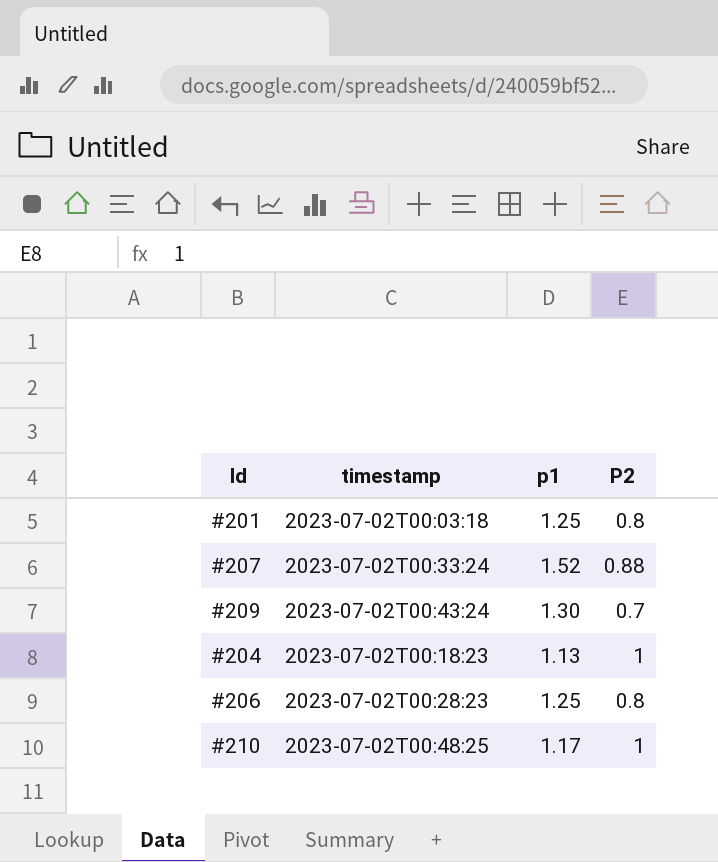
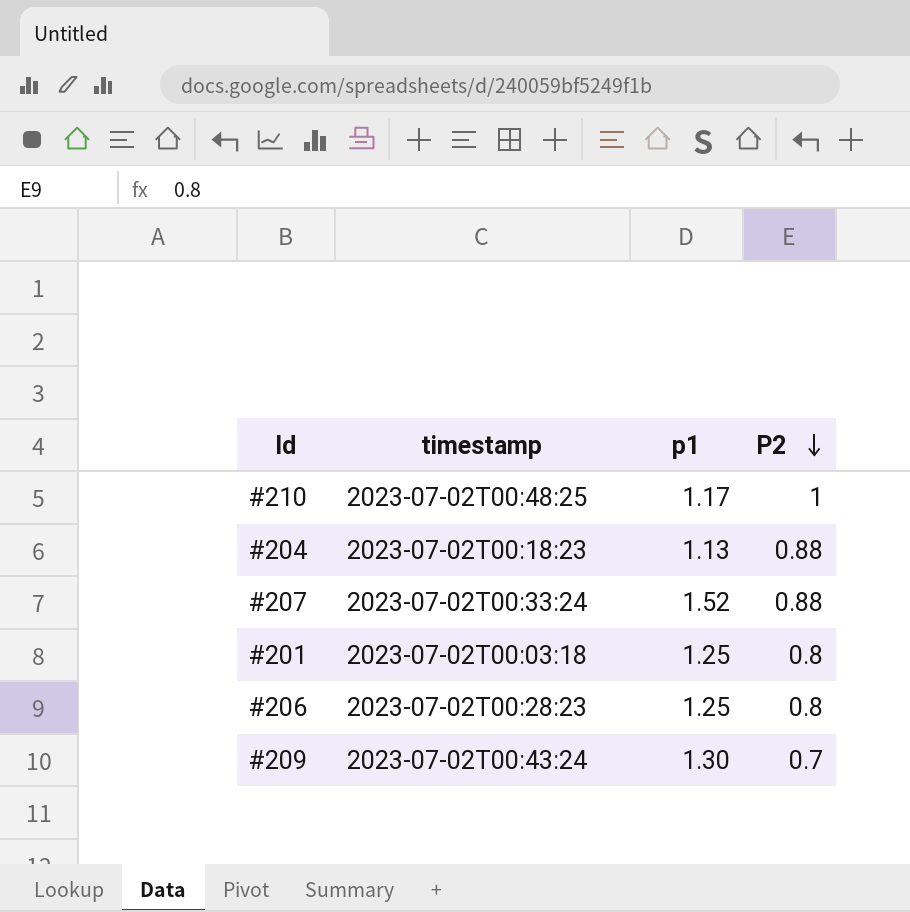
row order: none -> P2 descending
#204 | P2: 1 -> 0.88

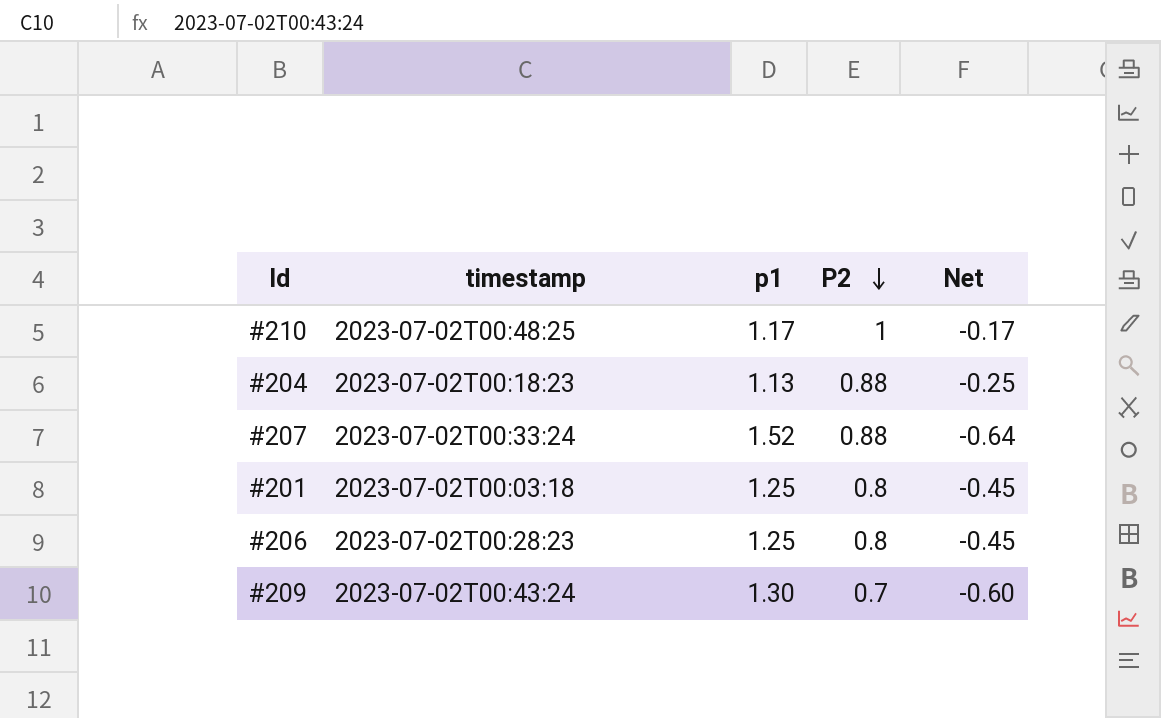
column Net | formula: none -> [P2] - [p1]

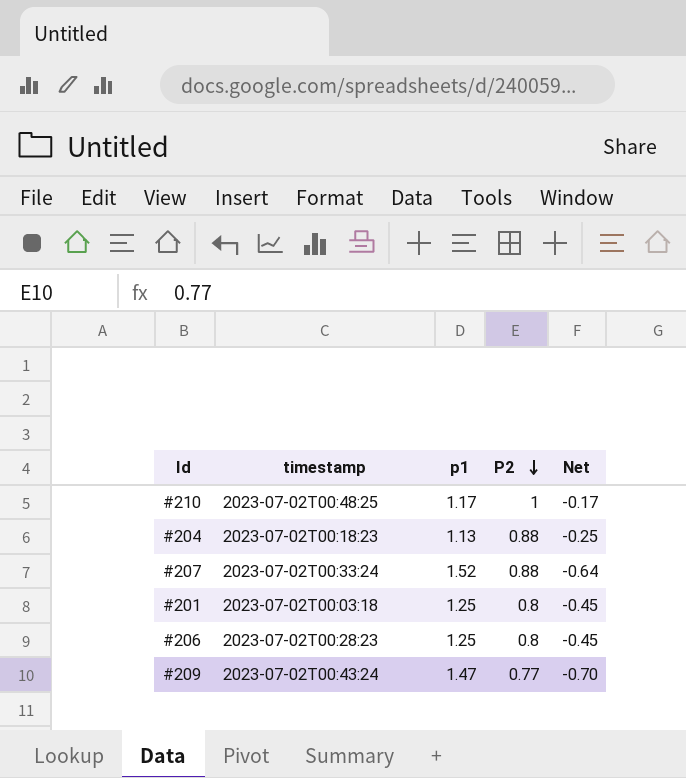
#209 | p1: 1.30 -> 1.47
#209 | P2: 0.7 -> 0.77
#209 | Net: -0.60 -> -0.70

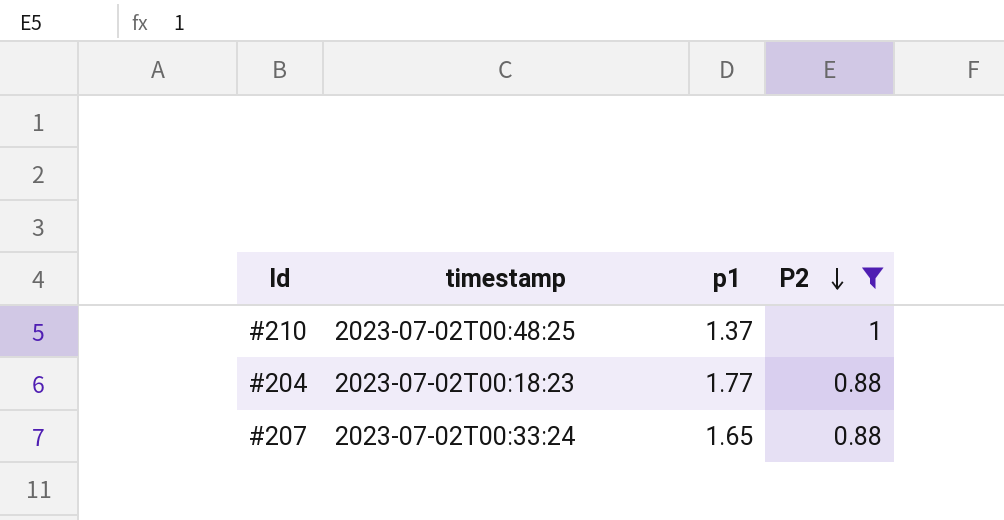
filter: none -> P2 >= 0.88
column Net | formula: [P2] - [p1] -> none
#210 | p1: 1.17 -> 1.37
#204 | p1: 1.13 -> 1.77
#207 | p1: 1.52 -> 1.65

